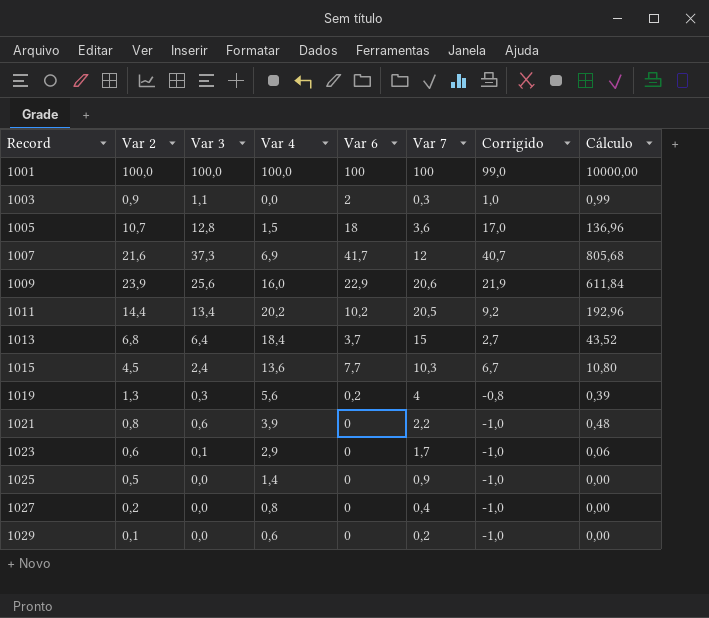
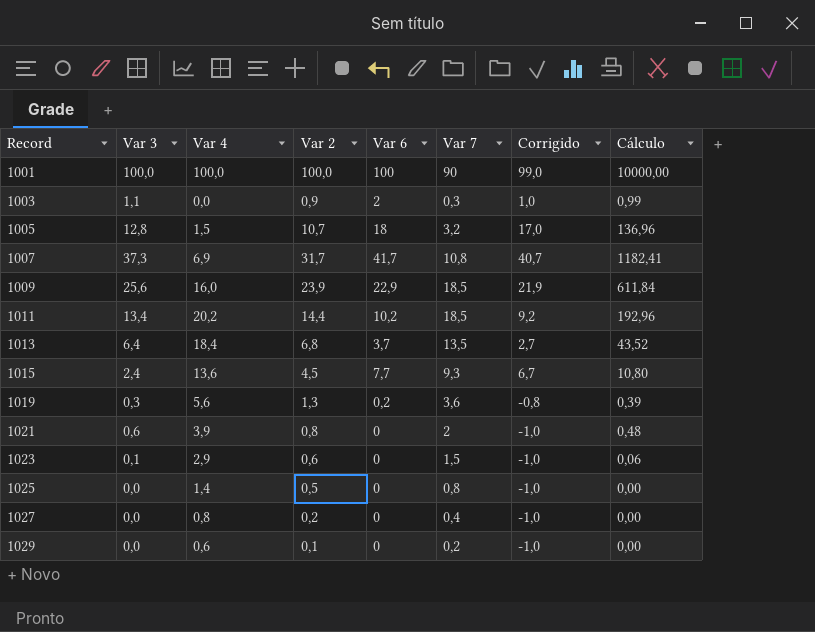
column Var 2 | position: 2 -> 4
1001 | Var 7: 100 -> 90
1005 | Var 7: 3,6 -> 3,2
1007 | Var 2: 21,6 -> 31,7
1007 | Var 7: 12 -> 10,8
1007 | Cálculo: 805,68 -> 1182,41
1009 | Var 7: 20,6 -> 18,5
1011 | Var 7: 20,5 -> 18,5
1013 | Var 7: 15 -> 13,5
1015 | Var 7: 10,3 -> 9,3
1019 | Var 7: 4 -> 3,6
1021 | Var 7: 2,2 -> 2
1023 | Var 7: 1,7 -> 1,5
1025 | Var 7: 0,9 -> 0,8

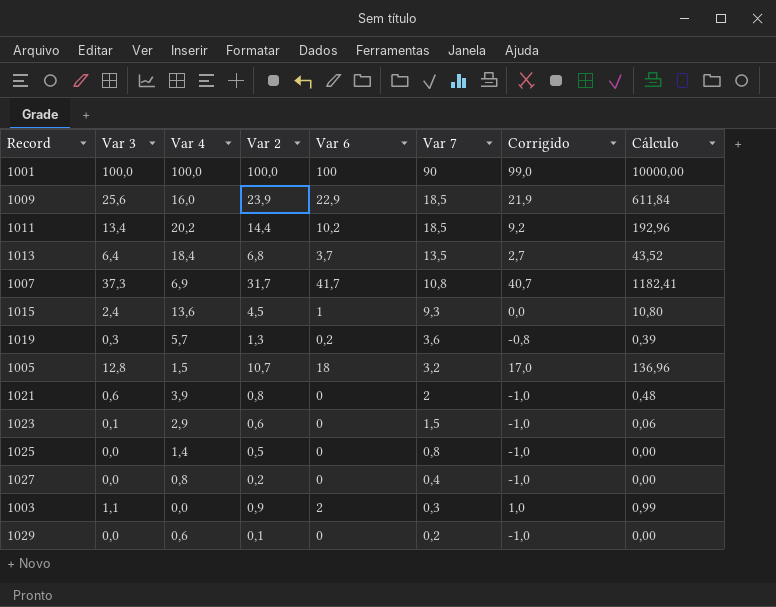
row order: Record ascending -> Var 7 descending
1015 | Var 6: 7,7 -> 1
1015 | Corrigido: 6,7 -> 0,0
1019 | Var 4: 5,6 -> 5,7

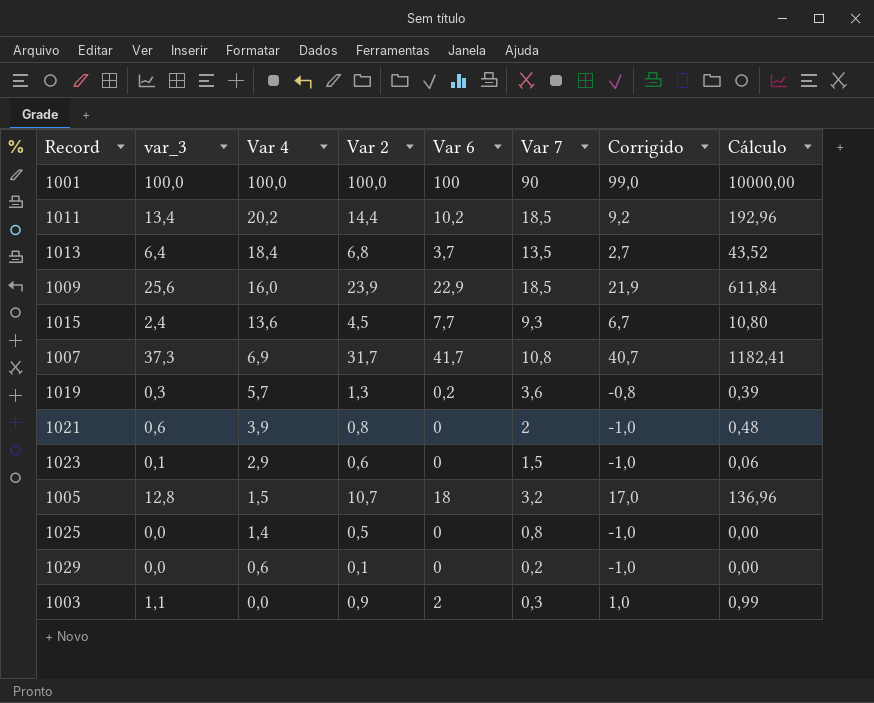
row order: Var 7 descending -> Var 4 descending
column name: Var 3 -> var_3
row 1027: 0,0 | 0,8 | 0,2 | 0 | 0,4 | -1,0 | 0,00 -> none
1015 | Var 6: 1 -> 7,7
1015 | Corrigido: 0,0 -> 6,7

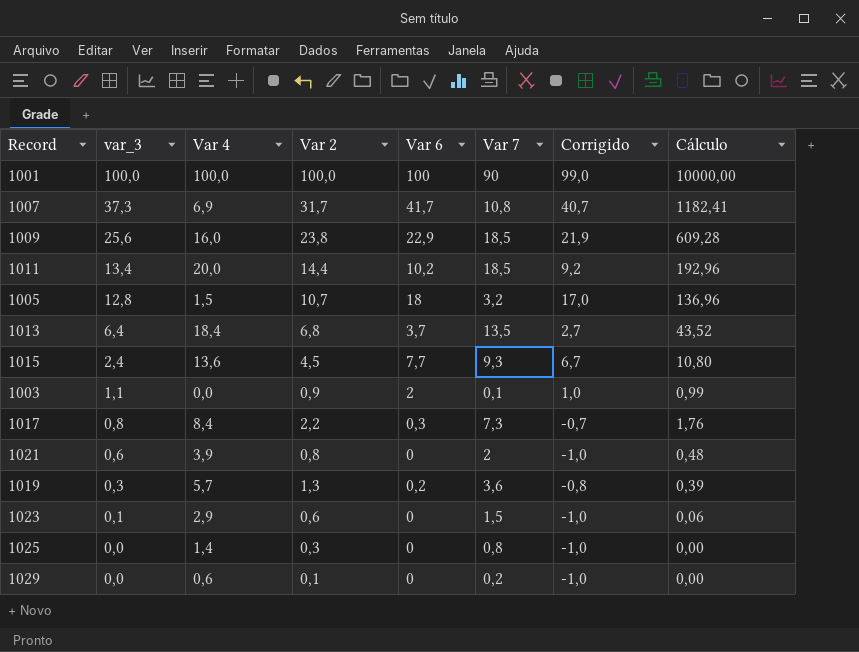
row order: Var 4 descending -> var_3 descending
1009 | Var 2: 23,9 -> 23,8
1009 | Cálculo: 611,84 -> 609,28
1011 | Var 4: 20,2 -> 20,0
1003 | Var 7: 0,3 -> 0,1
row 1017: none -> 0,8 | 8,4 | 2,2 | 0,3 | 7,3 | -0,7 | 1,76
1025 | Var 2: 0,5 -> 0,3

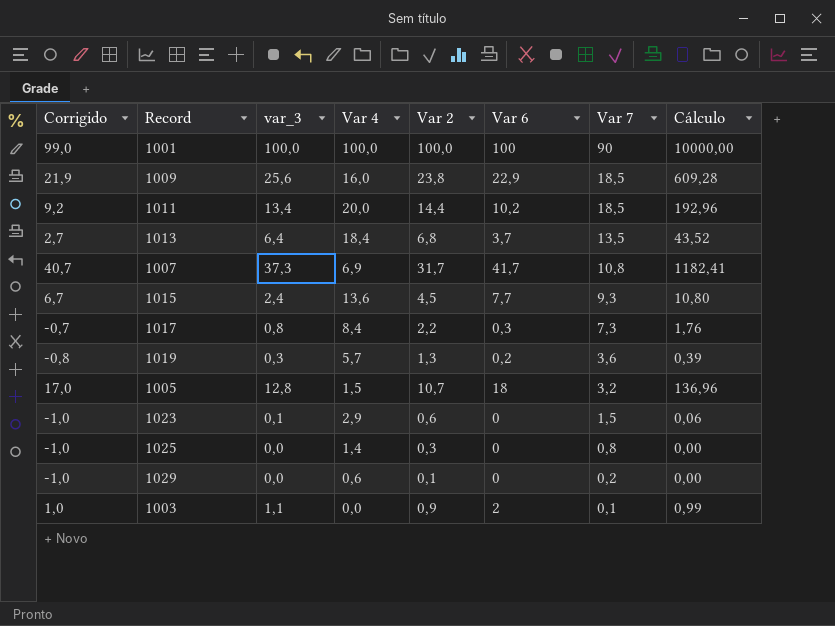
row order: var_3 descending -> Var 7 descending
column Corrigido | position: 7 -> 1
row 1021: 0,6 | 3,9 | 0,8 | 0 | 2 | -1,0 | 0,48 -> none

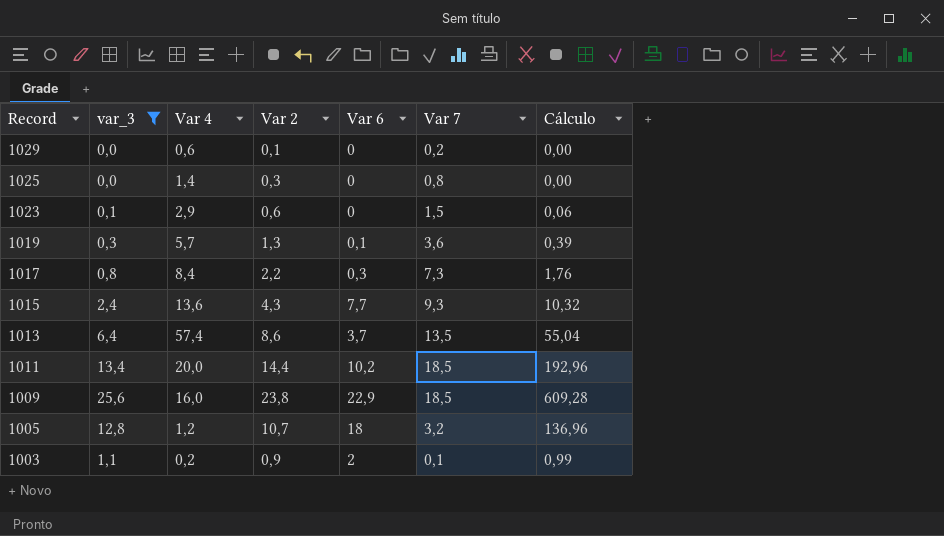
filter: none -> var_3 <= 25,6
row order: Var 7 descending -> Record descending
column Corrigido | formula: [Var 6] - 1 -> none
1019 | Var 6: 0,2 -> 0,1
1015 | Var 2: 4,5 -> 4,3
1015 | Cálculo: 10,80 -> 10,32
1013 | Var 4: 18,4 -> 57,4
1013 | Var 2: 6,8 -> 8,6
1013 | Cálculo: 43,52 -> 55,04
1005 | Var 4: 1,5 -> 1,2
1003 | Var 4: 0,0 -> 0,2

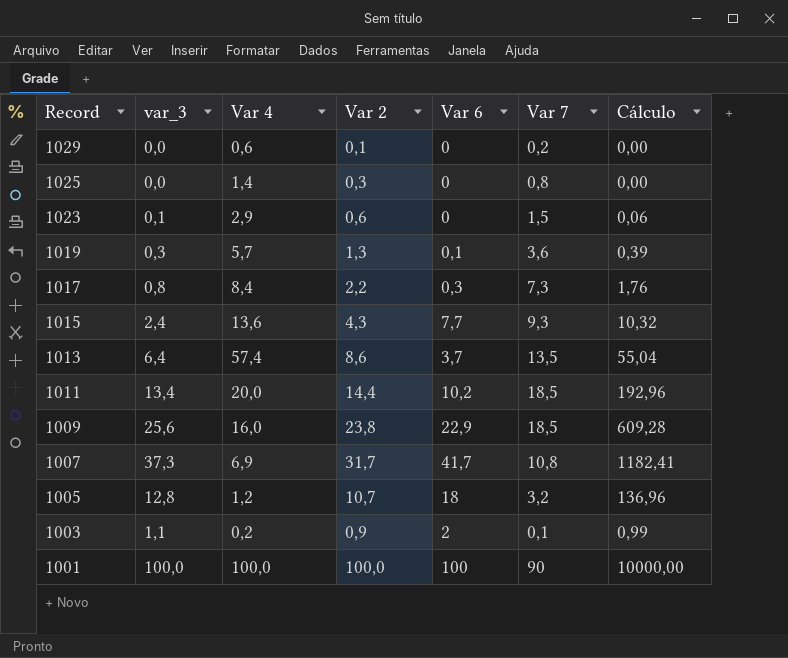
filter: var_3 <= 25,6 -> none

